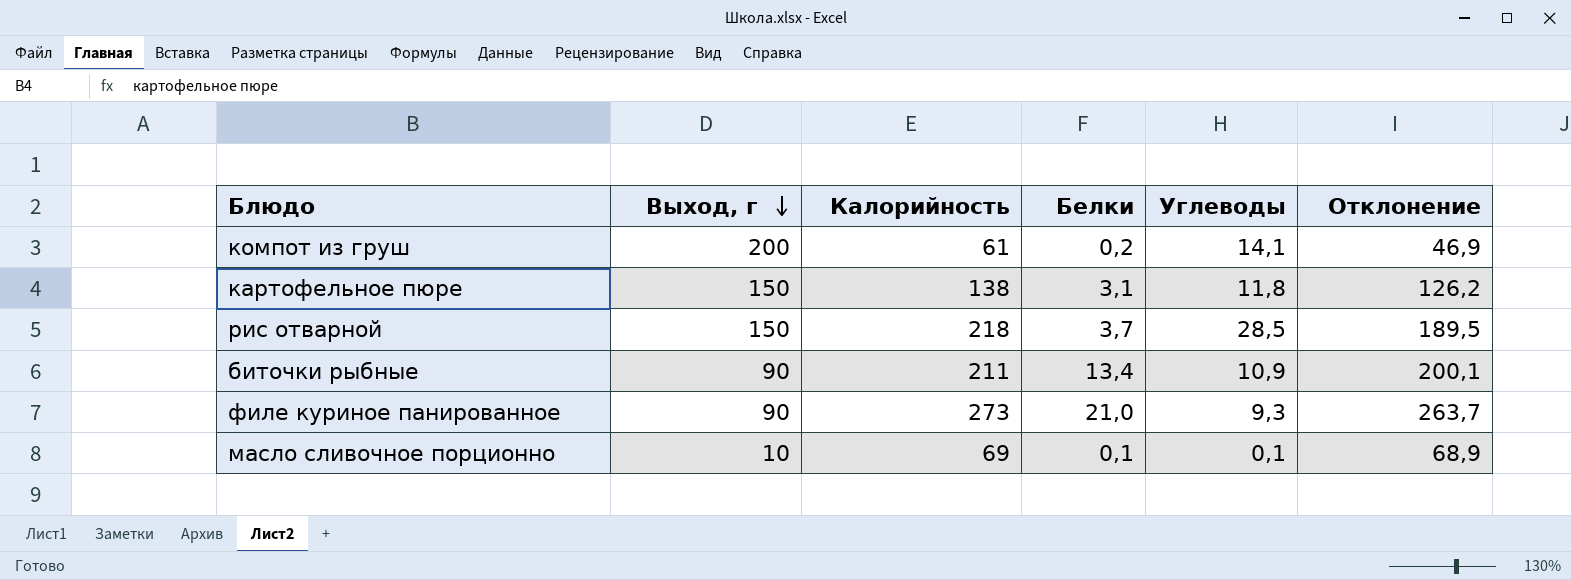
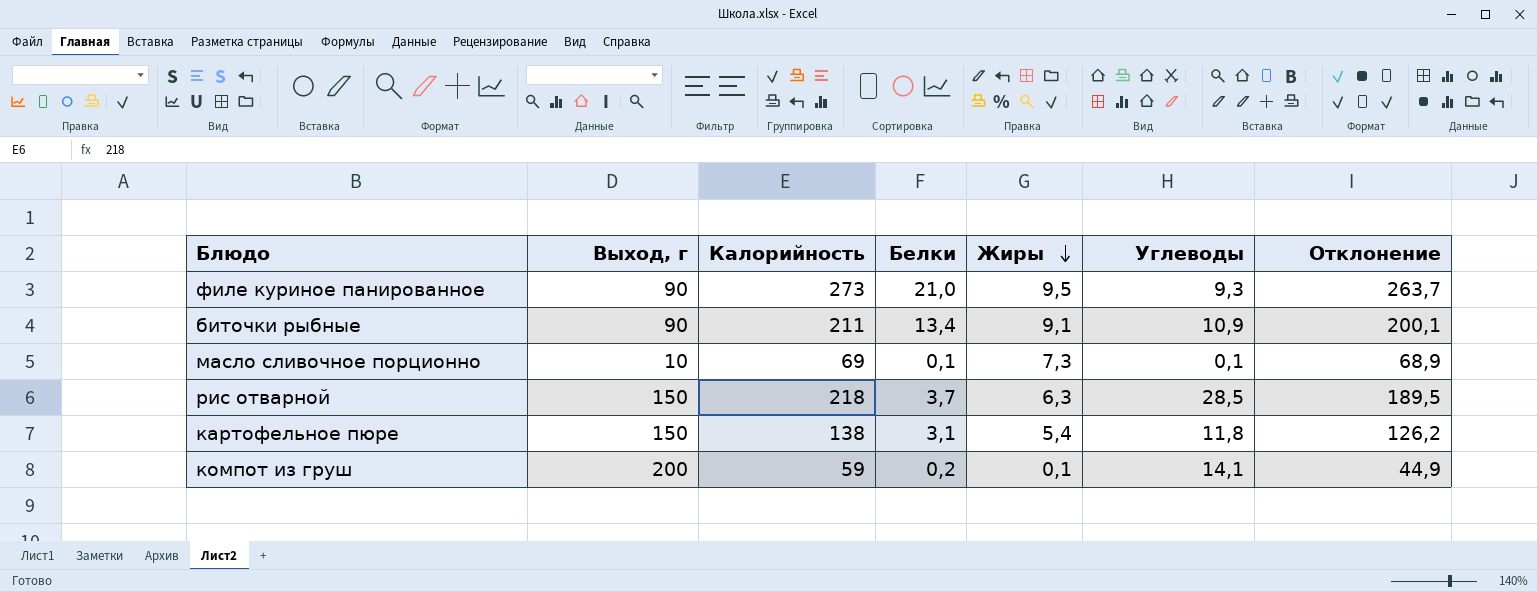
row order: Выход, г descending -> Жиры descending
column Жиры | position: none -> 5
компот из груш | Калорийность: 61 -> 59
компот из груш | Отклонение: 46,9 -> 44,9

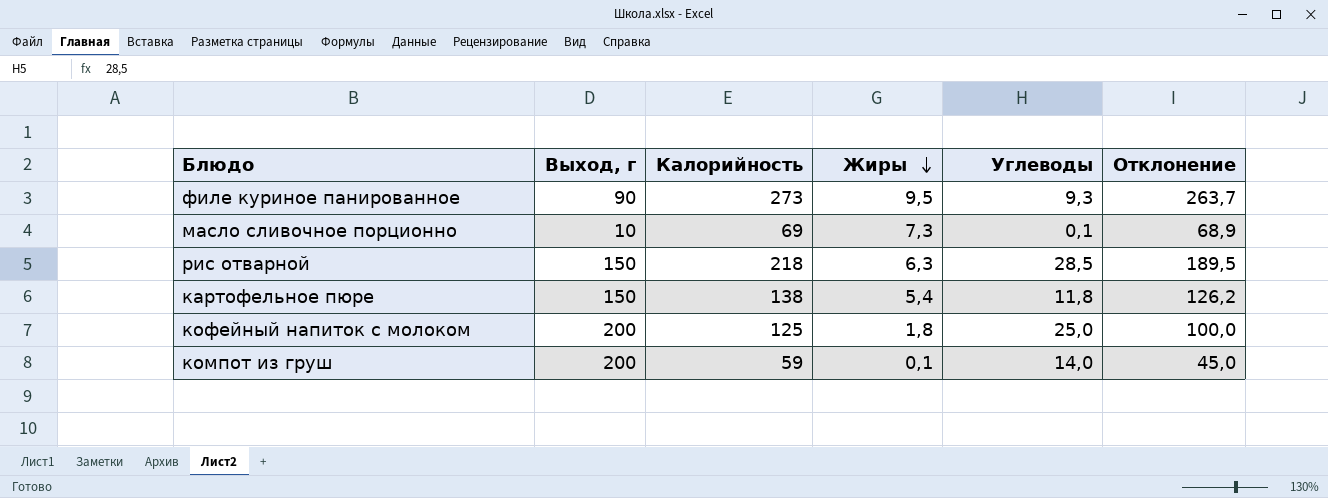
column Белки | position: 4 -> none
row биточки рыбные: 90 | 211 | 13,4 | 9,1 | 10,9 | 200,1 -> none
row кофейный напиток с молоком: none -> 200 | 125 | 1,8 | 25,0 | 100,0
компот из груш | Углеводы: 14,1 -> 14,0
компот из груш | Отклонение: 44,9 -> 45,0

